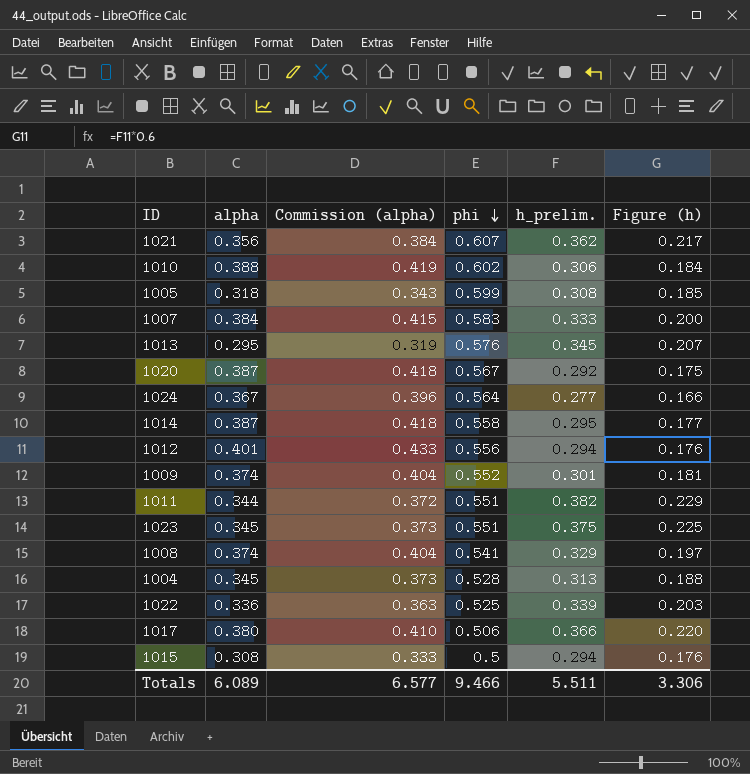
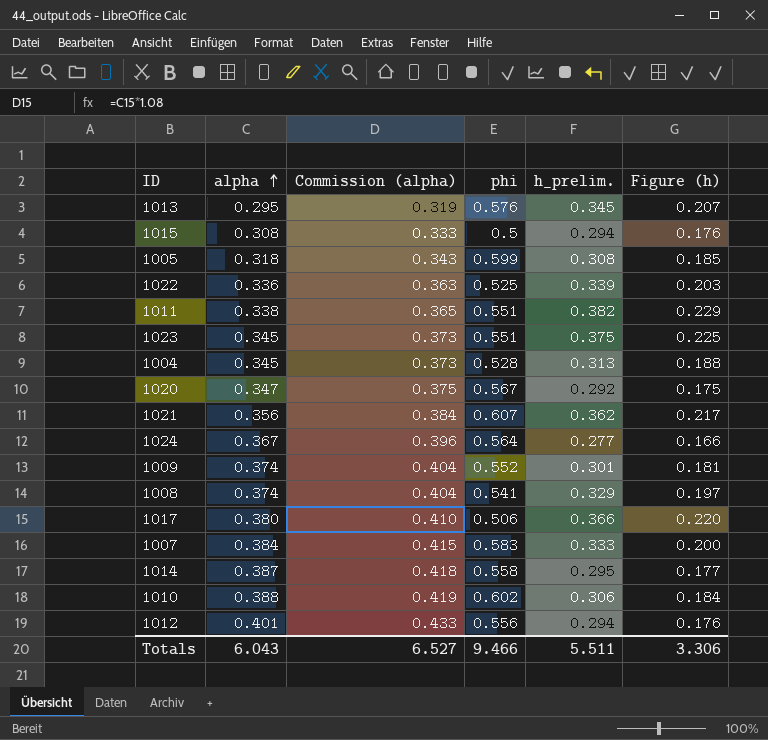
row order: phi descending -> alpha ascending
1011 | alpha: 0.344 -> 0.338
1011 | Commission (alpha): 0.372 -> 0.365
1020 | alpha: 0.387 -> 0.347
1020 | Commission (alpha): 0.418 -> 0.375
Totals | alpha: 6.089 -> 6.043
Totals | Commission (alpha): 6.577 -> 6.527

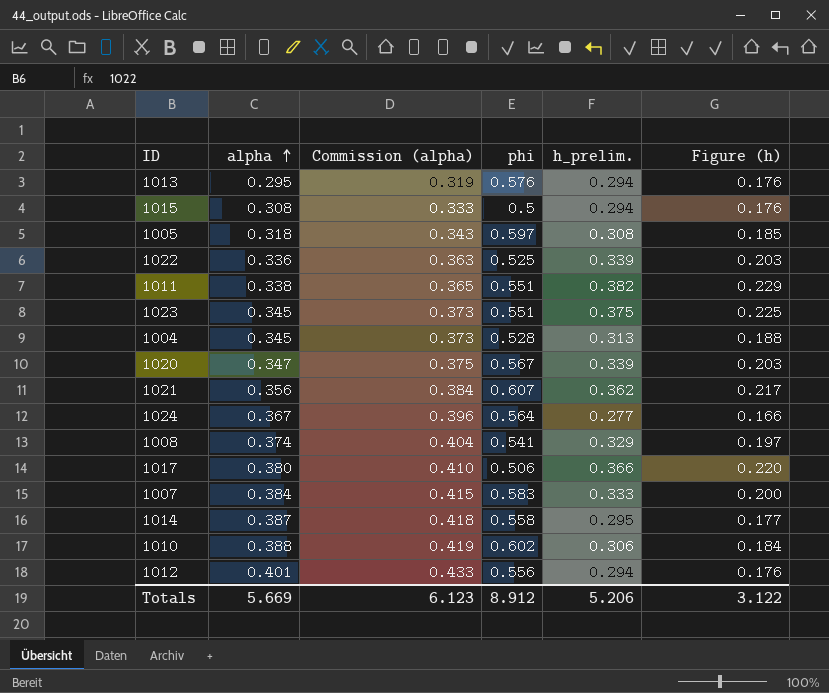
row 1009: 0.374 | 0.404 | 0.552 | 0.301 | 0.181 -> none
1013 | h_prelim.: 0.345 -> 0.294
1013 | Figure (h): 0.207 -> 0.176
1005 | phi: 0.599 -> 0.597
1020 | h_prelim.: 0.292 -> 0.339
1020 | Figure (h): 0.175 -> 0.203
Totals | alpha: 6.043 -> 5.669
Totals | Commission (alpha): 6.527 -> 6.123
Totals | phi: 9.466 -> 8.912
Totals | h_prelim.: 5.511 -> 5.206
Totals | Figure (h): 3.306 -> 3.122

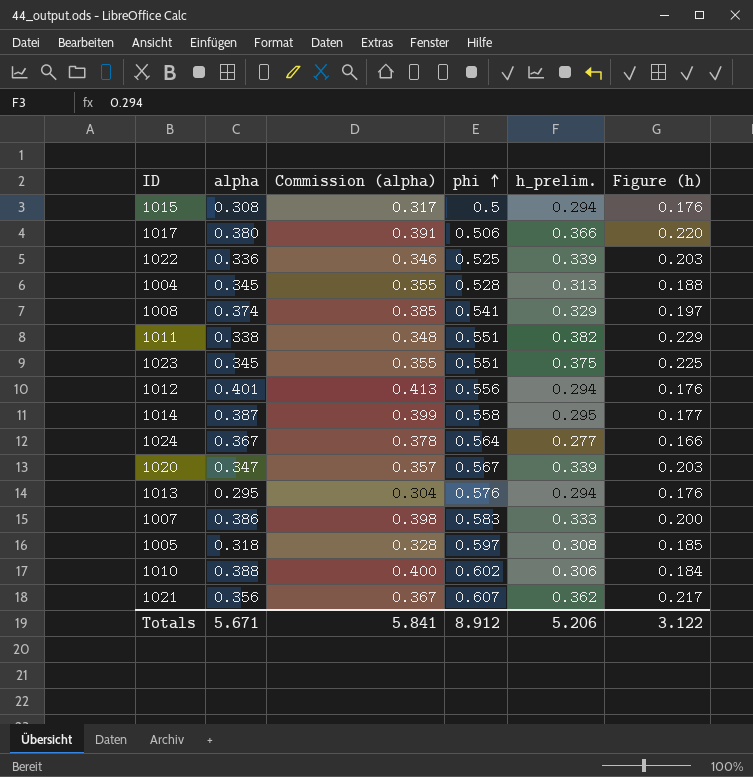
row order: alpha ascending -> phi ascending
column Commission (alpha) | formula: [alpha] * 1.08 -> [alpha] * 1.03
1007 | alpha: 0.384 -> 0.386
Totals | alpha: 5.669 -> 5.671
Totals | Commission (alpha): 6.123 -> 5.841

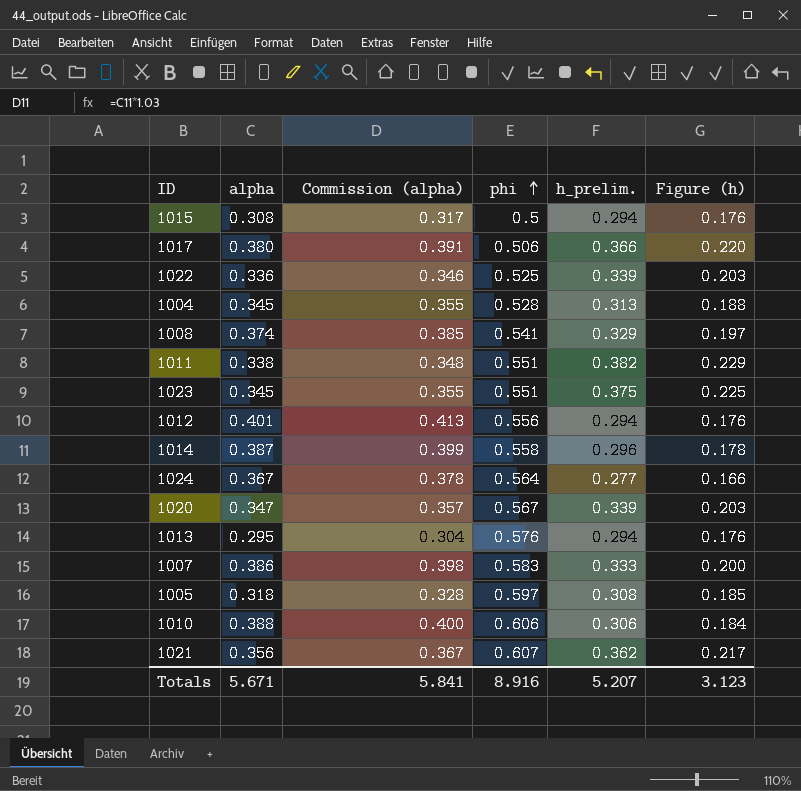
1014 | h_prelim.: 0.295 -> 0.296
1014 | Figure (h): 0.177 -> 0.178
1010 | phi: 0.602 -> 0.606
Totals | phi: 8.912 -> 8.916
Totals | h_prelim.: 5.206 -> 5.207
Totals | Figure (h): 3.122 -> 3.123

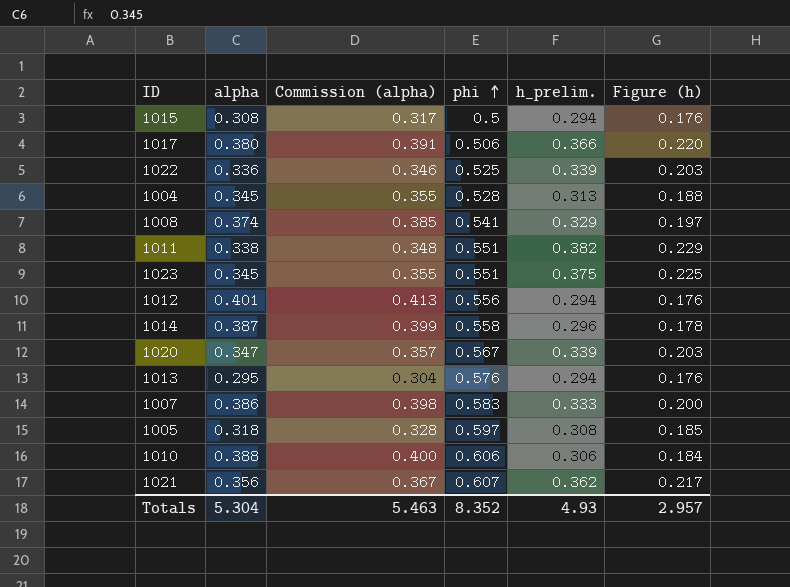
row 1024: 0.367 | 0.378 | 0.564 | 0.277 | 0.166 -> none
Totals | alpha: 5.671 -> 5.304
Totals | Commission (alpha): 5.841 -> 5.463
Totals | phi: 8.916 -> 8.352
Totals | h_prelim.: 5.207 -> 4.93
Totals | Figure (h): 3.123 -> 2.957

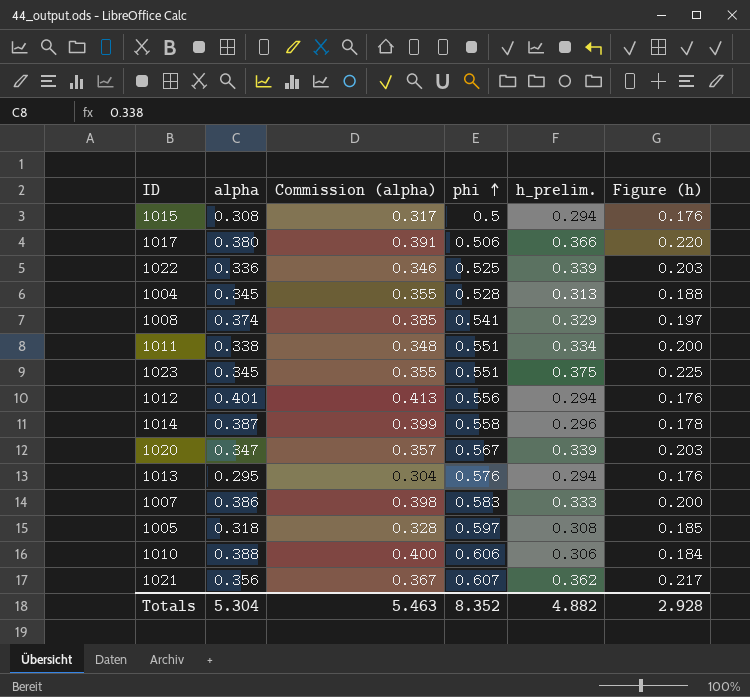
1011 | h_prelim.: 0.382 -> 0.334
1011 | Figure (h): 0.229 -> 0.200
Totals | h_prelim.: 4.93 -> 4.882
Totals | Figure (h): 2.957 -> 2.928

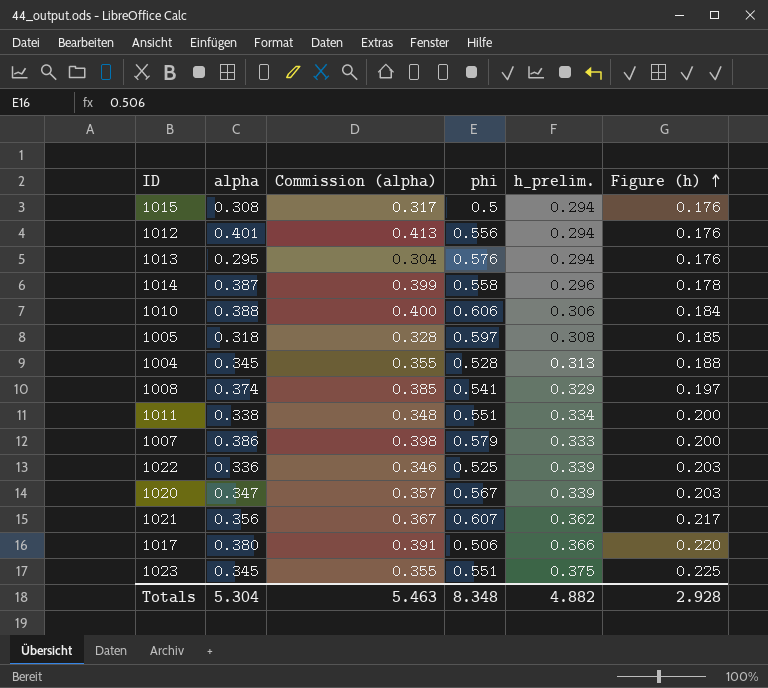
row order: phi ascending -> Figure (h) ascending
1007 | phi: 0.583 -> 0.579
Totals | phi: 8.352 -> 8.348

